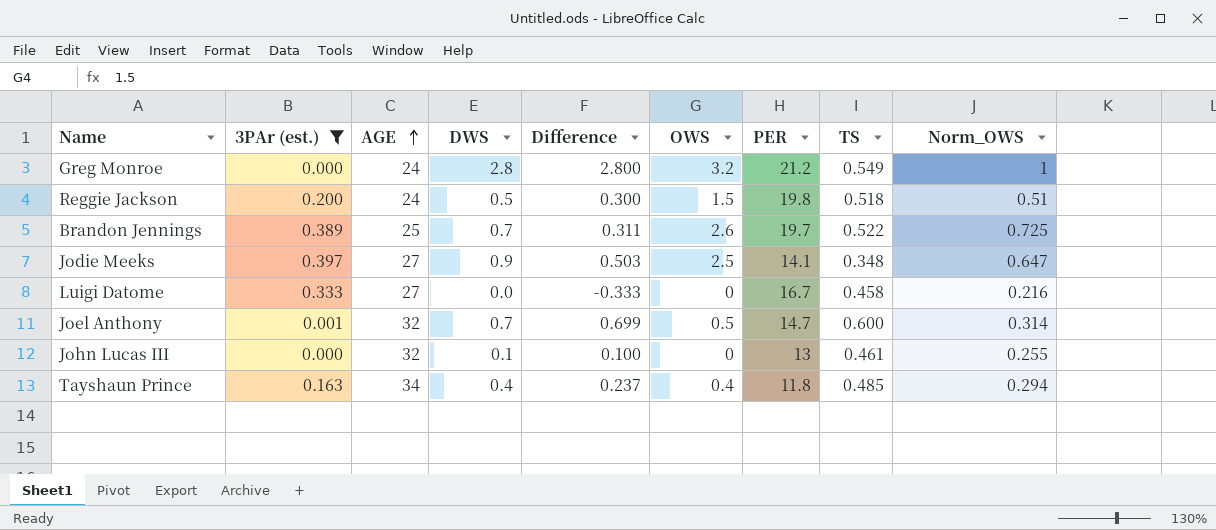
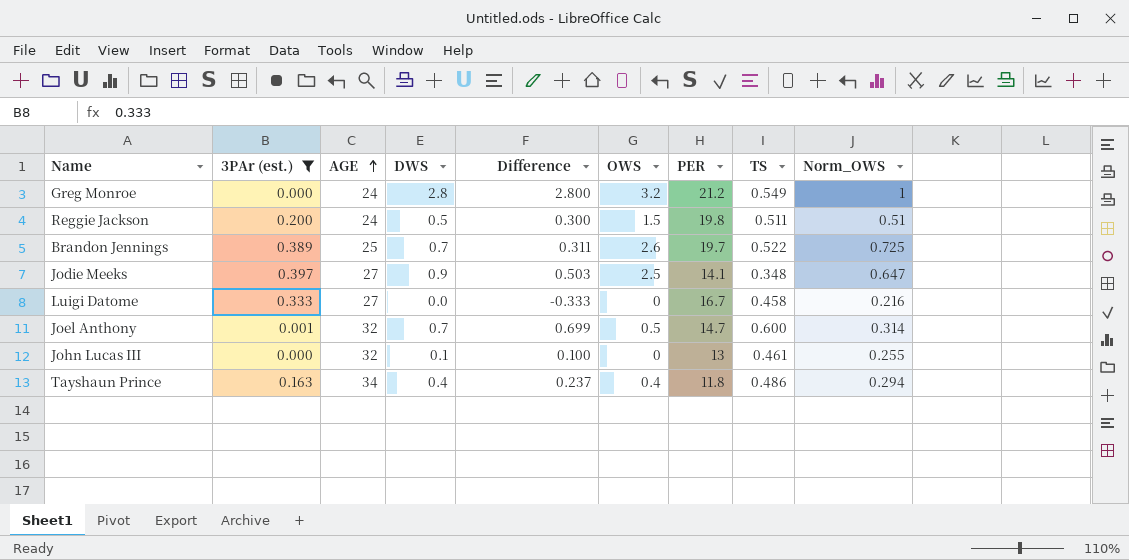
Reggie Jackson | TS: 0.518 -> 0.511
Tayshaun Prince | TS: 0.485 -> 0.486

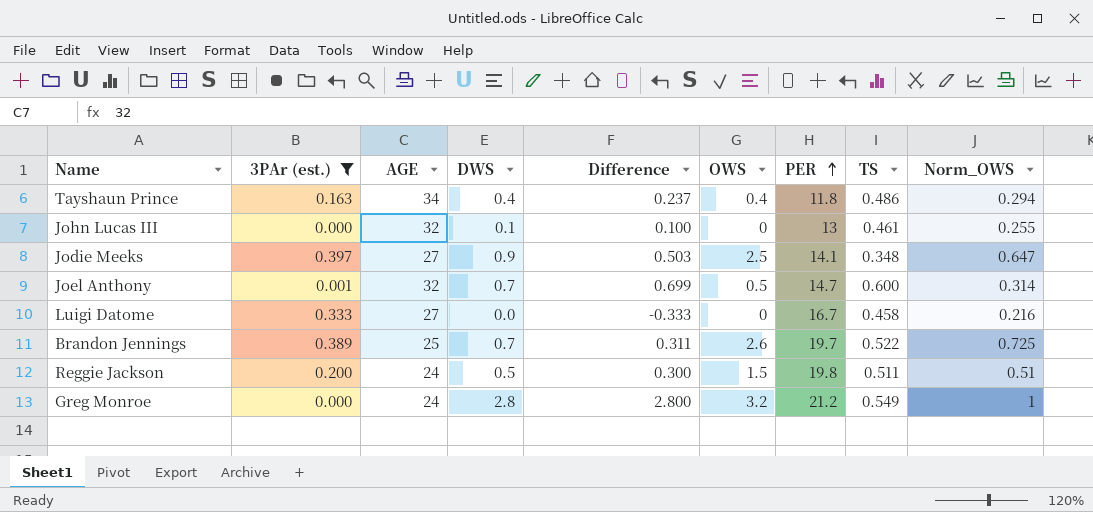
row order: AGE ascending -> PER ascending

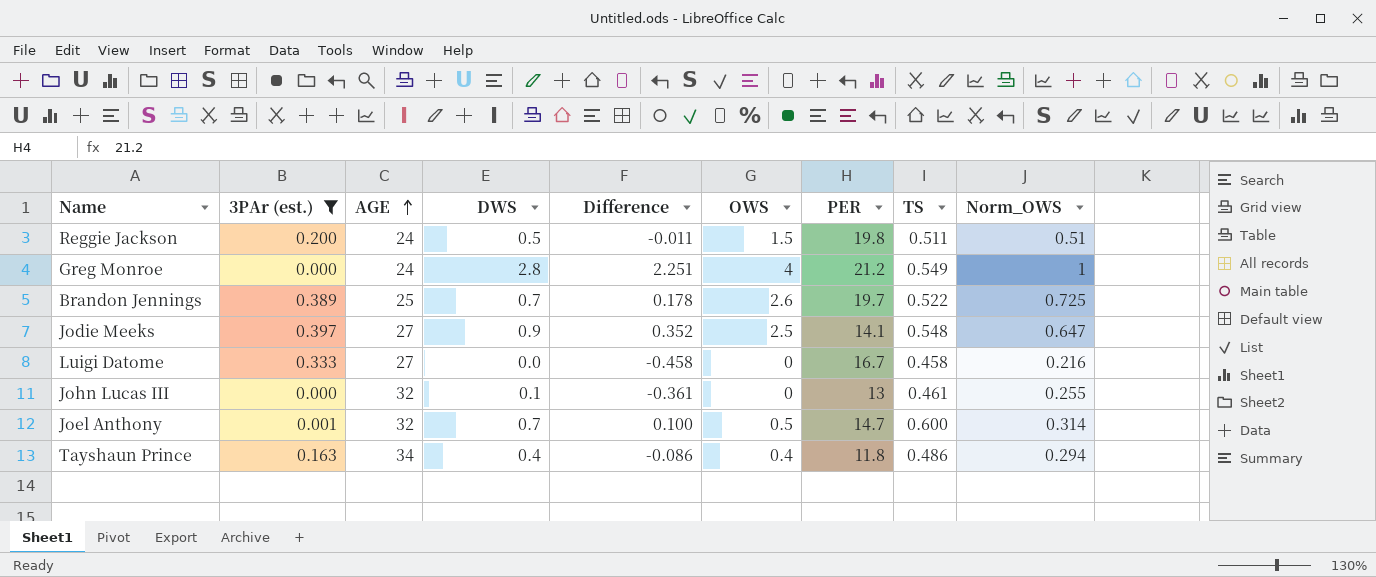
row order: PER ascending -> AGE ascending
column Difference | formula: [DWS] - [3PAr (est.)] -> [DWS] - [TS]
Greg Monroe | OWS: 3.2 -> 4
Jodie Meeks | TS: 0.348 -> 0.548

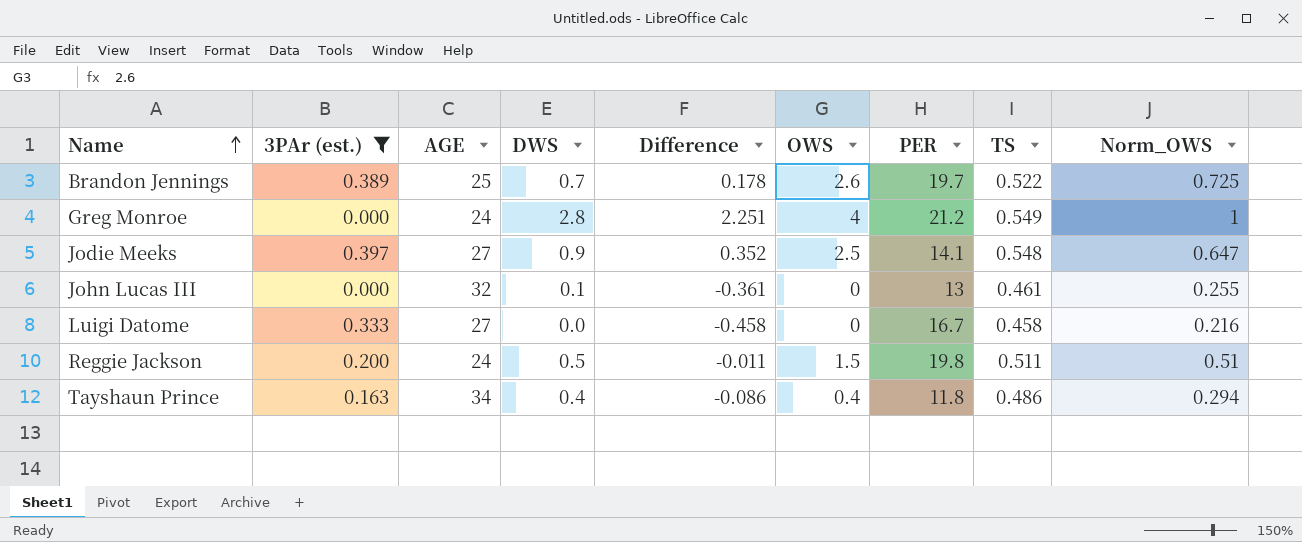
row order: AGE ascending -> Name ascending
row Joel Anthony: 0.001 | 32 | 0.7 | 0.100 | 0.5 | 14.7 | 0.600 | 0.314 -> none

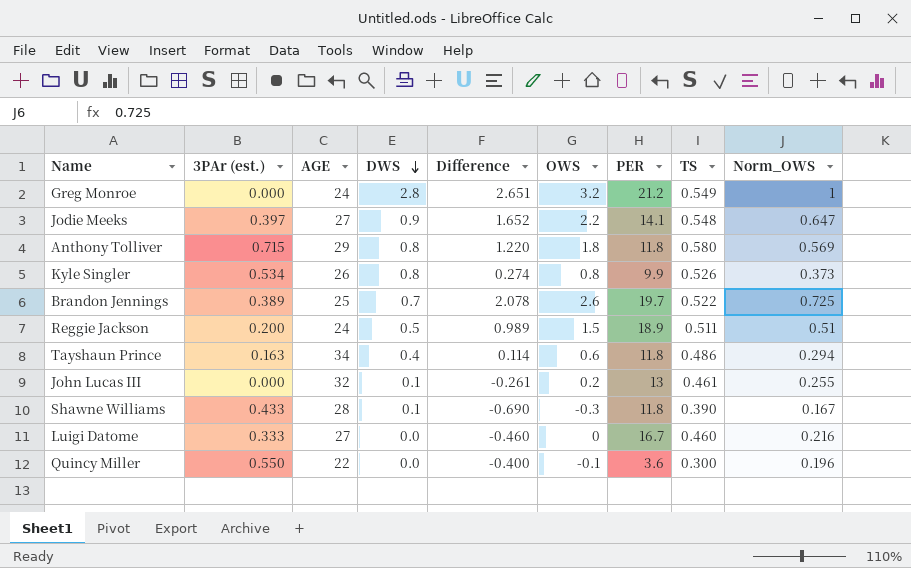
filter: 3PAr (est.) <= 0.397 -> none
row order: Name ascending -> DWS descending
column Difference | formula: [DWS] - [TS] -> [OWS] - [TS]
Greg Monroe | OWS: 4 -> 3.2
Jodie Meeks | OWS: 2.5 -> 2.2
Reggie Jackson | PER: 19.8 -> 18.9
Tayshaun Prince | OWS: 0.4 -> 0.6
John Lucas III | OWS: 0 -> 0.2
Luigi Datome | TS: 0.458 -> 0.460

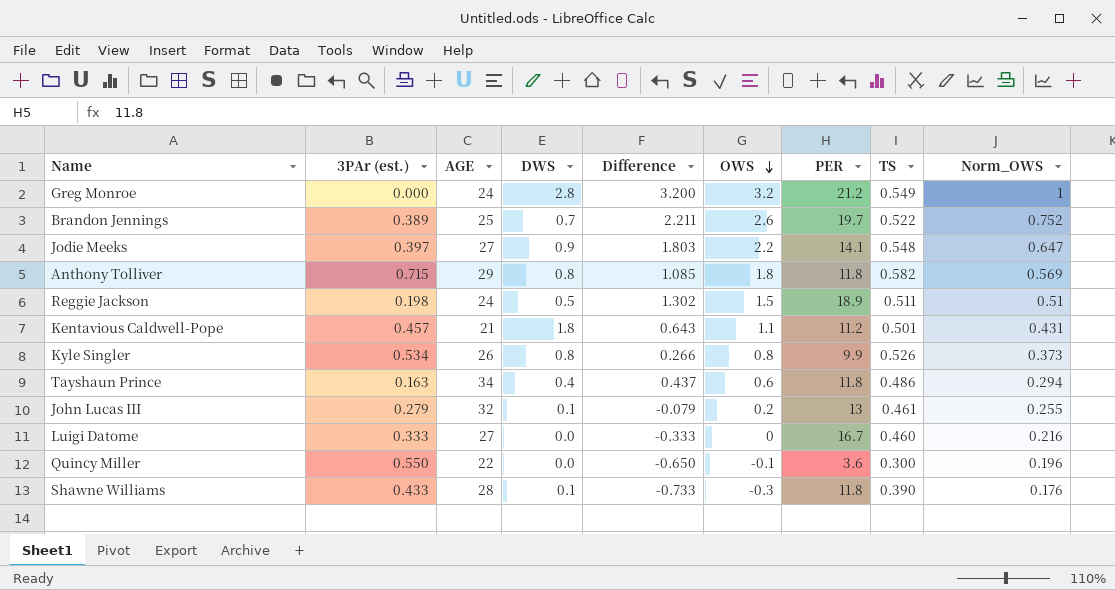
row order: DWS descending -> OWS descending
column Difference | formula: [OWS] - [TS] -> [OWS] - [3PAr (est.)]
Brandon Jennings | Norm_OWS: 0.725 -> 0.752
Anthony Tolliver | TS: 0.580 -> 0.582
Reggie Jackson | 3PAr (est.): 0.200 -> 0.198
row Kentavious Caldwell-Pope: none -> 0.457 | 21 | 1.8 | 0.643 | 1.1 | 11.2 | 0.501 | 0.431
John Lucas III | 3PAr (est.): 0.000 -> 0.279
Shawne Williams | Norm_OWS: 0.167 -> 0.176

